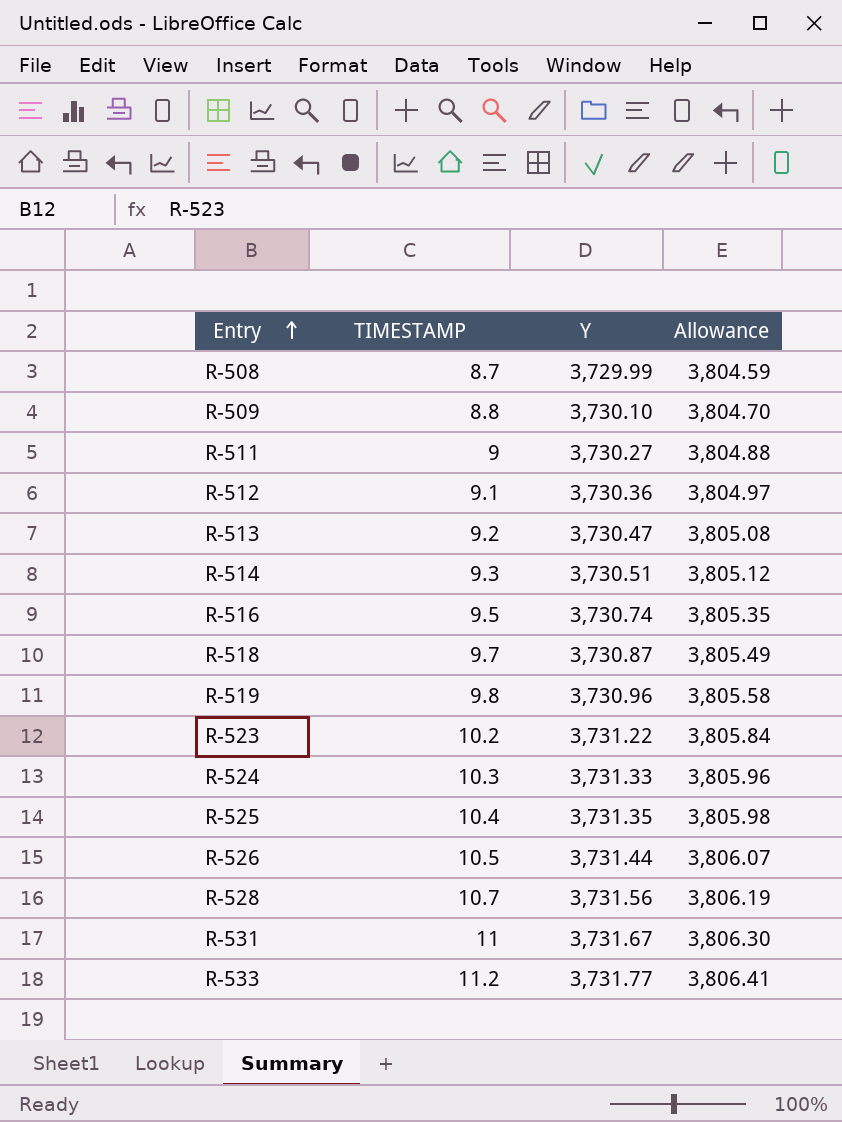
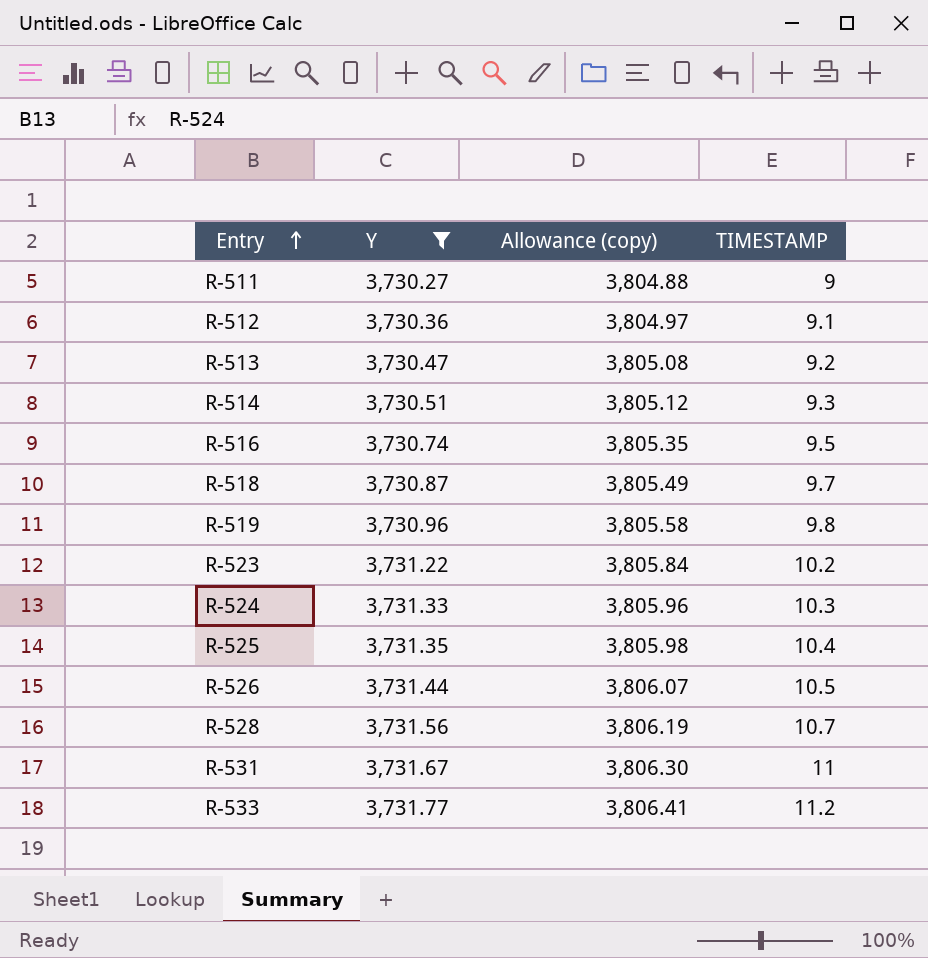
filter: none -> Y >= 3,730.27
column name: Allowance -> Allowance (copy)
column TIMESTAMP | position: 2 -> 4

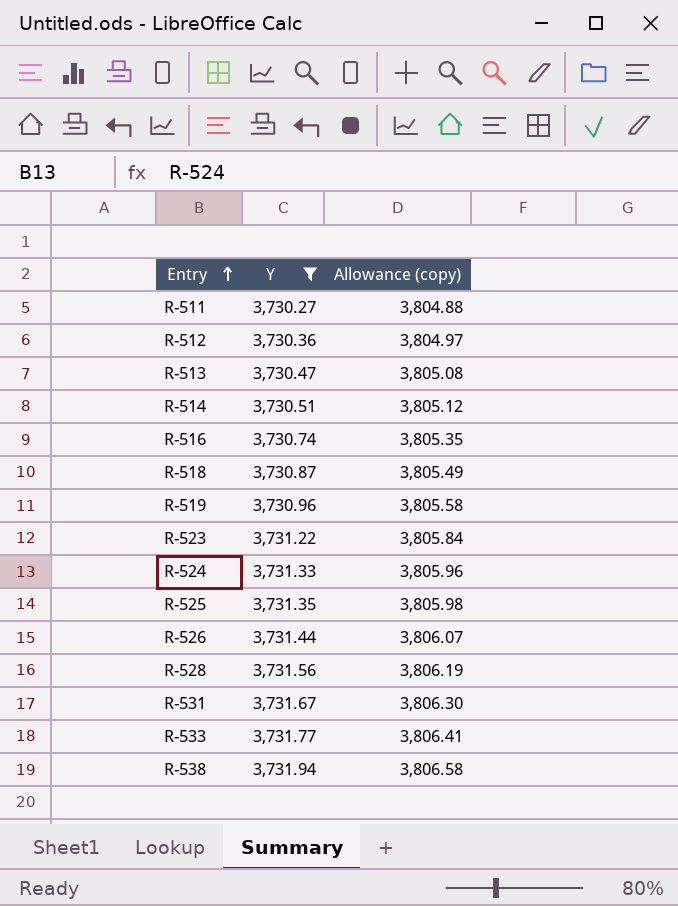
column TIMESTAMP | position: 4 -> none
row R-538: none -> 3,731.94 | 3,806.58

